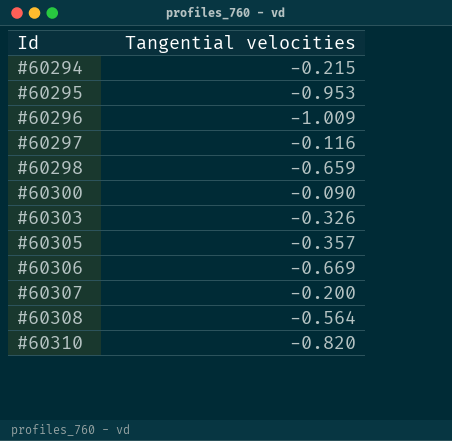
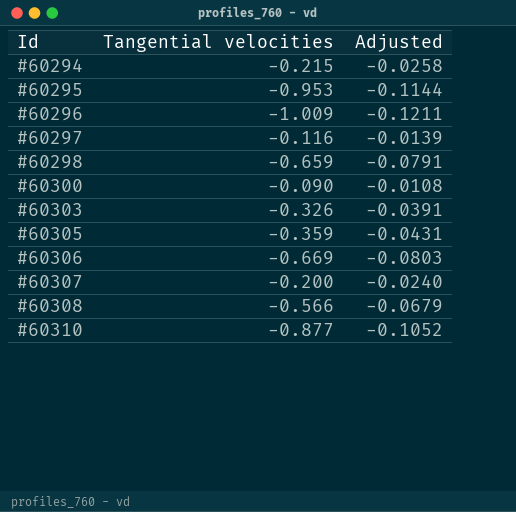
column Adjusted | formula: none -> [Tangential velocities] * 0.12
#60305 | Tangential velocities: -0.357 -> -0.359
#60308 | Tangential velocities: -0.564 -> -0.566
#60310 | Tangential velocities: -0.820 -> -0.877

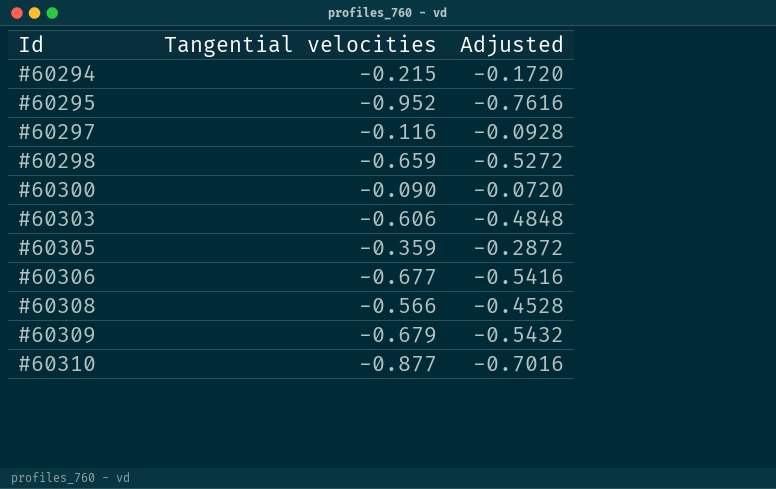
column Adjusted | formula: [Tangential velocities] * 0.12 -> [Tangential velocities] * 0.8
row #60296: -1.009 | -0.1211 -> none
row #60307: -0.200 | -0.0240 -> none
#60295 | Tangential velocities: -0.953 -> -0.952
#60303 | Tangential velocities: -0.326 -> -0.606
#60306 | Tangential velocities: -0.669 -> -0.677
row #60309: none -> -0.679 | -0.5432

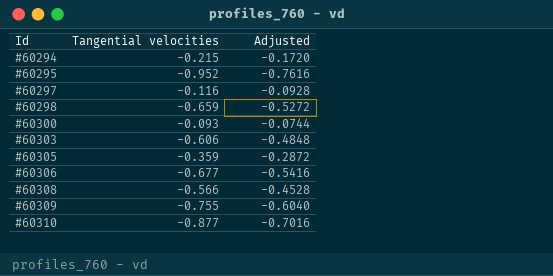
#60300 | Tangential velocities: -0.090 -> -0.093
#60300 | Adjusted: -0.0720 -> -0.0744
#60309 | Tangential velocities: -0.679 -> -0.755
#60309 | Adjusted: -0.5432 -> -0.6040

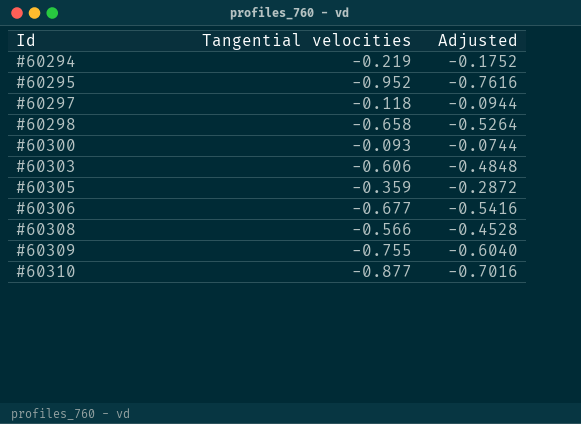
#60294 | Tangential velocities: -0.215 -> -0.219
#60294 | Adjusted: -0.1720 -> -0.1752
#60297 | Tangential velocities: -0.116 -> -0.118
#60297 | Adjusted: -0.0928 -> -0.0944
#60298 | Tangential velocities: -0.659 -> -0.658
#60298 | Adjusted: -0.5272 -> -0.5264

